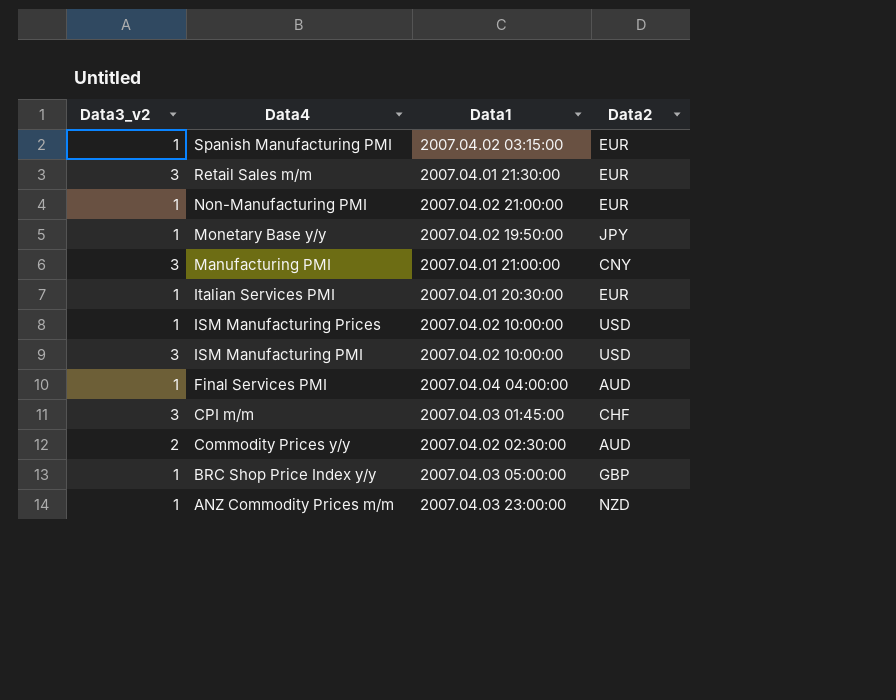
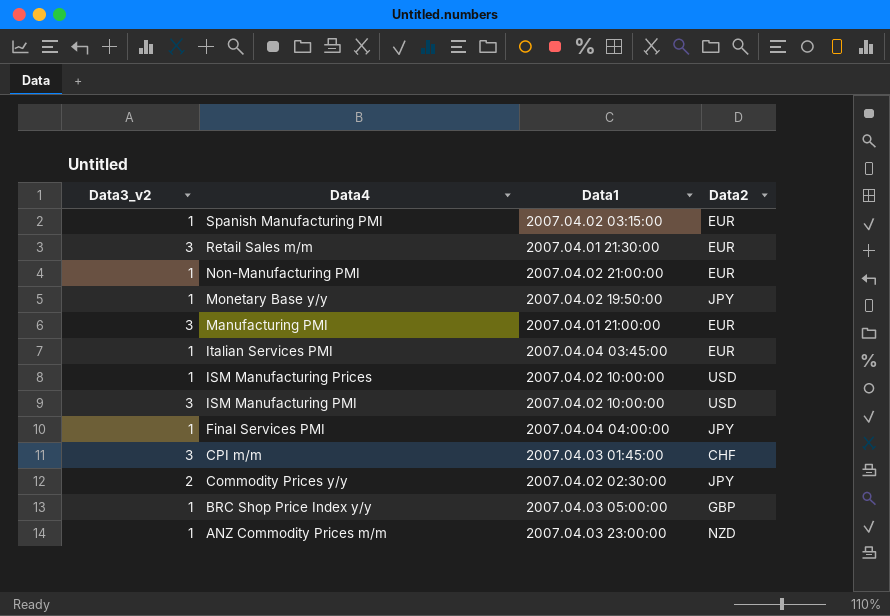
Manufacturing PMI | Data2: CNY -> EUR
Italian Services PMI | Data1: 2007.04.01 20:30:00 -> 2007.04.04 03:45:00
Final Services PMI | Data2: AUD -> JPY
Commodity Prices y/y | Data2: AUD -> JPY

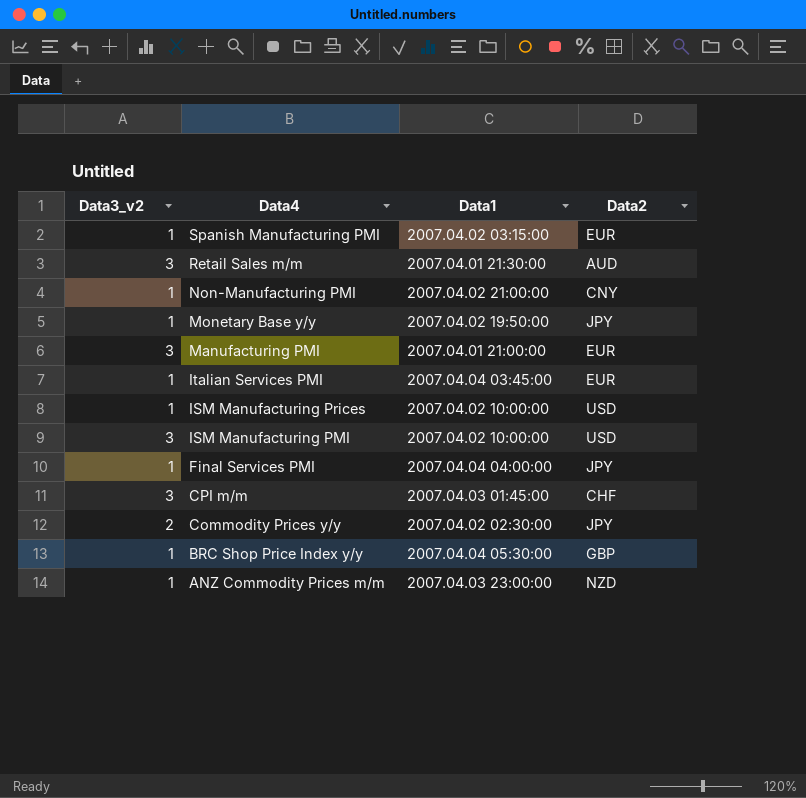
Retail Sales m/m | Data2: EUR -> AUD
Non-Manufacturing PMI | Data2: EUR -> CNY
BRC Shop Price Index y/y | Data1: 2007.04.03 05:00:00 -> 2007.04.04 05:30:00

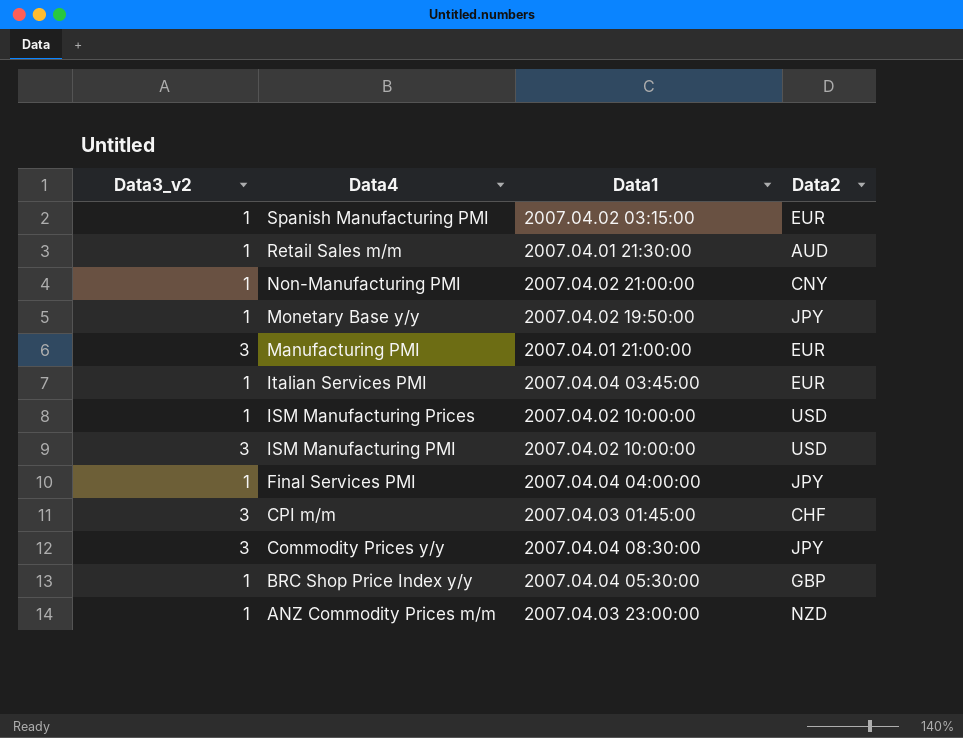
Retail Sales m/m | Data3_v2: 3 -> 1
Commodity Prices y/y | Data3_v2: 2 -> 3
Commodity Prices y/y | Data1: 2007.04.02 02:30:00 -> 2007.04.04 08:30:00

